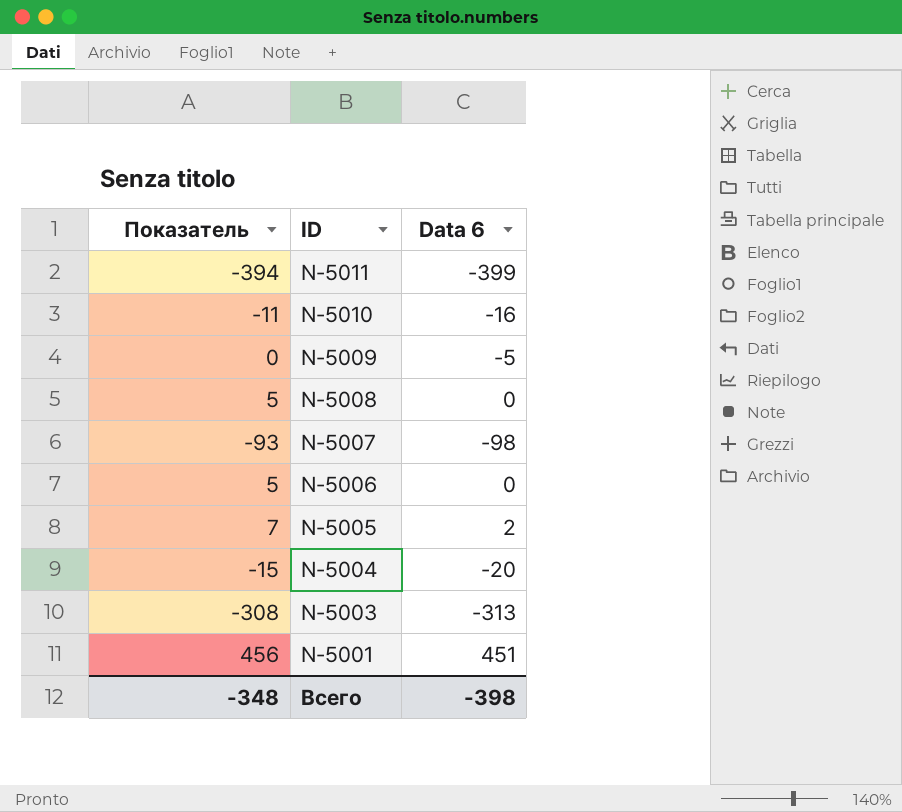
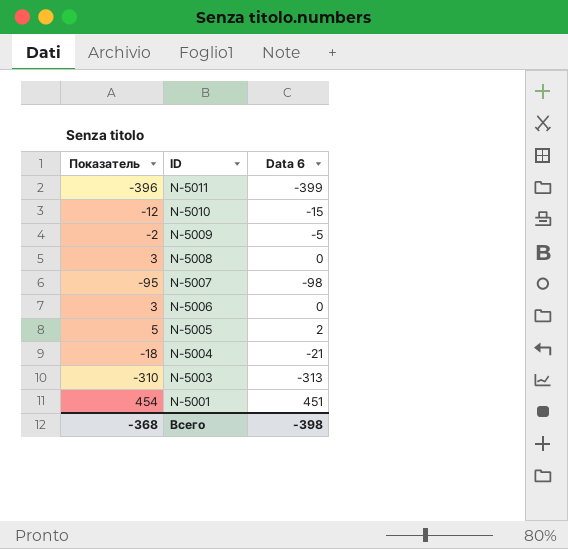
column Показатель | formula: [Data 6] + 5 -> [Data 6] + 3
N-5010 | Data 6: -16 -> -15
N-5004 | Data 6: -20 -> -21
Всего | Показатель: -348 -> -368

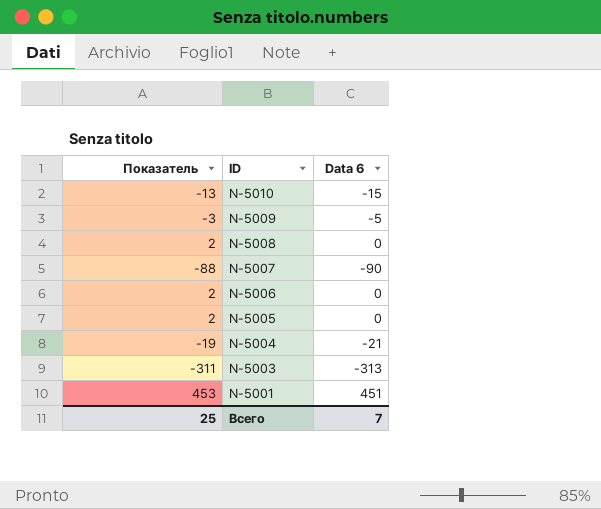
column Показатель | formula: [Data 6] + 3 -> [Data 6] + 2
row N-5011: -396 | -399 -> none
N-5007 | Data 6: -98 -> -90
N-5005 | Data 6: 2 -> 0
Всего | Показатель: -368 -> 25
Всего | Data 6: -398 -> 7

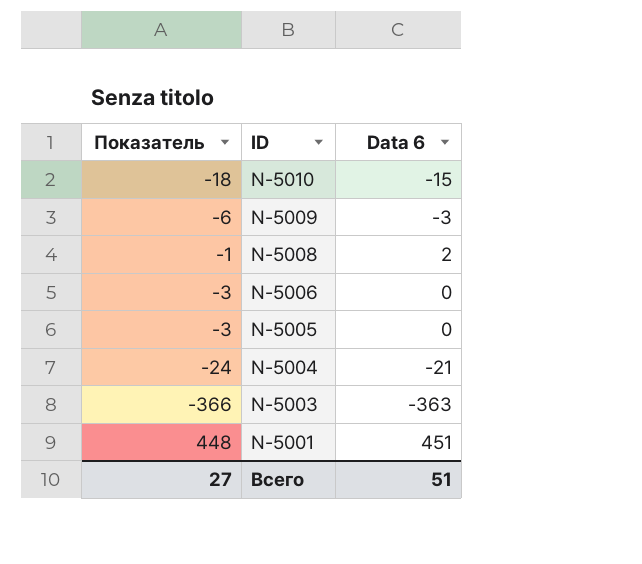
column Показатель | formula: [Data 6] + 2 -> [Data 6] - 3
row N-5007: -88 | -90 -> none
N-5009 | Data 6: -5 -> -3
N-5008 | Data 6: 0 -> 2
N-5003 | Data 6: -313 -> -363
Всего | Показатель: 25 -> 27
Всего | Data 6: 7 -> 51

